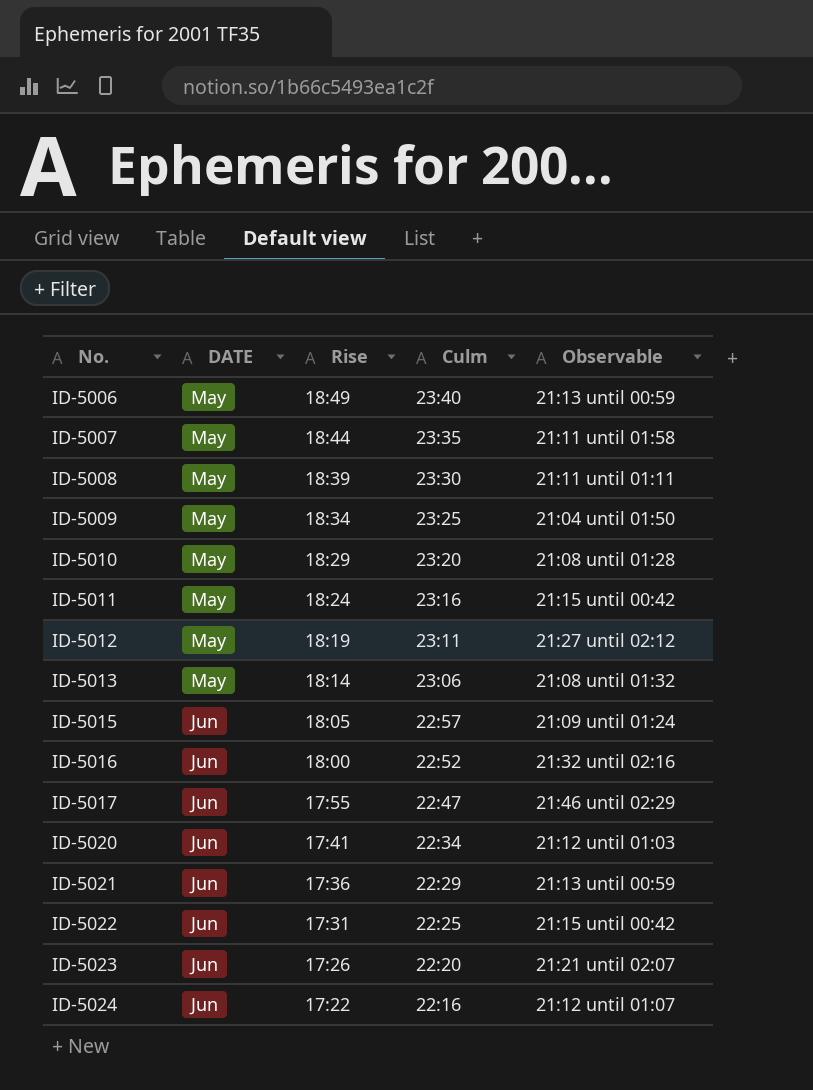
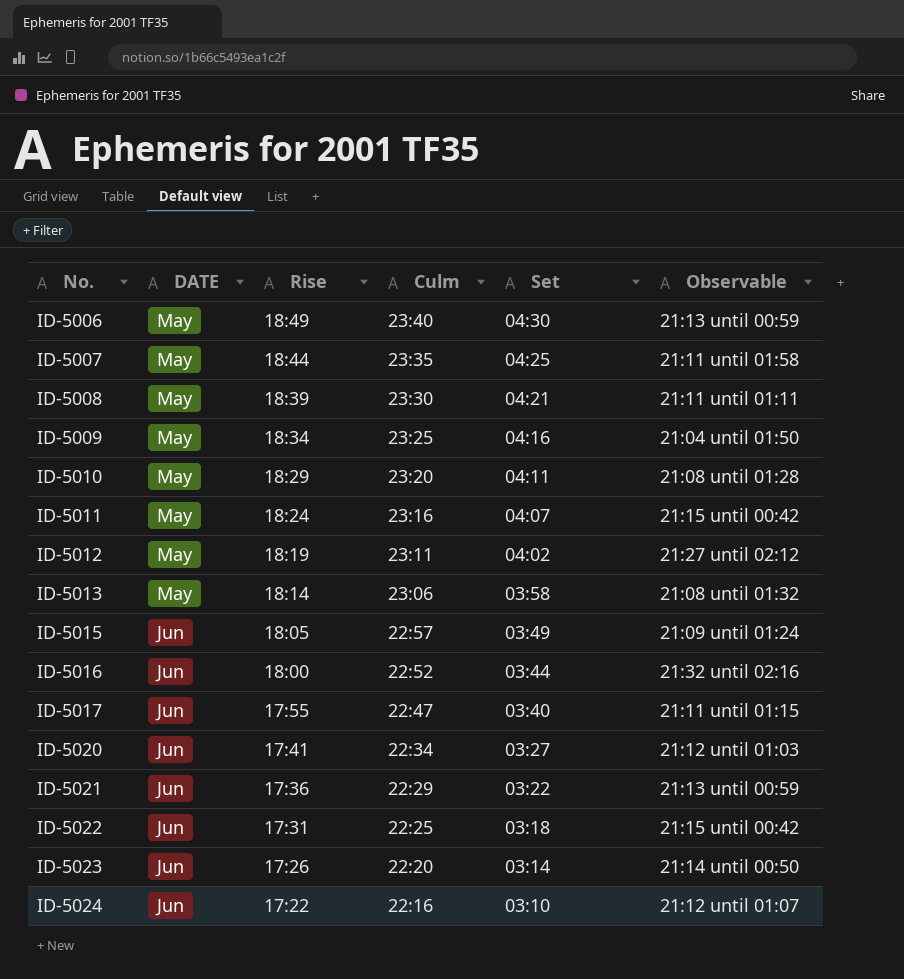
column Set | position: none -> 5
ID-5017 | Observable: 21:46 until 02:29 -> 21:11 until 01:15
ID-5023 | Observable: 21:21 until 02:07 -> 21:14 until 00:50

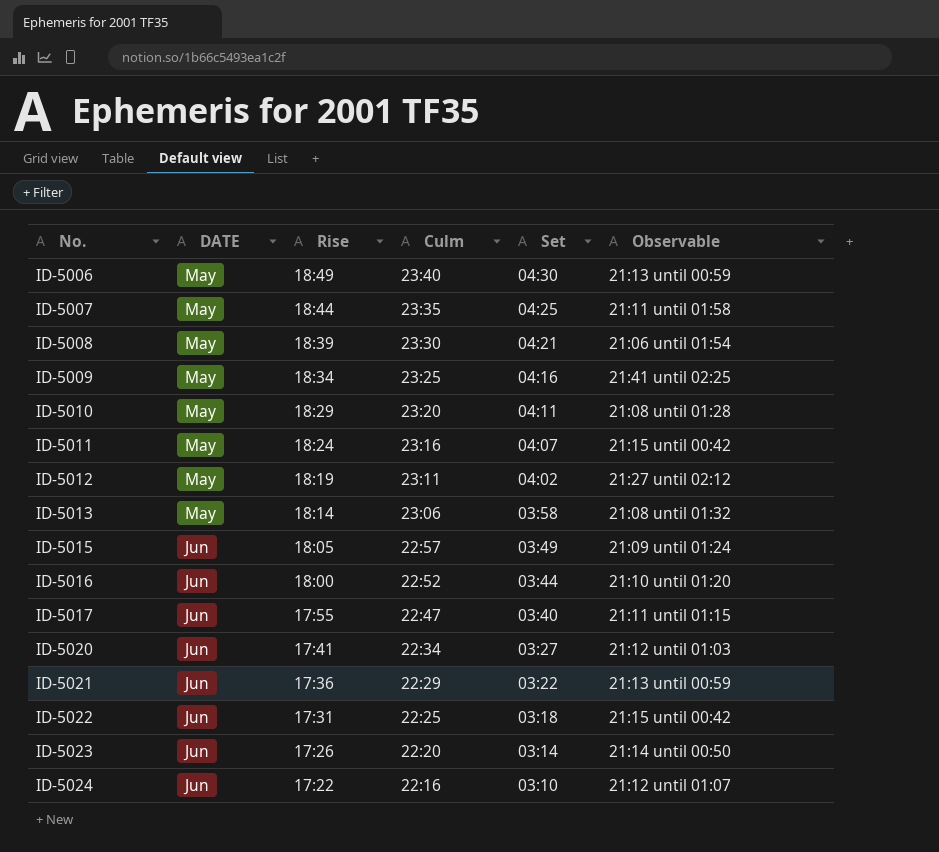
ID-5008 | Observable: 21:11 until 01:11 -> 21:06 until 01:54
ID-5009 | Observable: 21:04 until 01:50 -> 21:41 until 02:25
ID-5016 | Observable: 21:32 until 02:16 -> 21:10 until 01:20

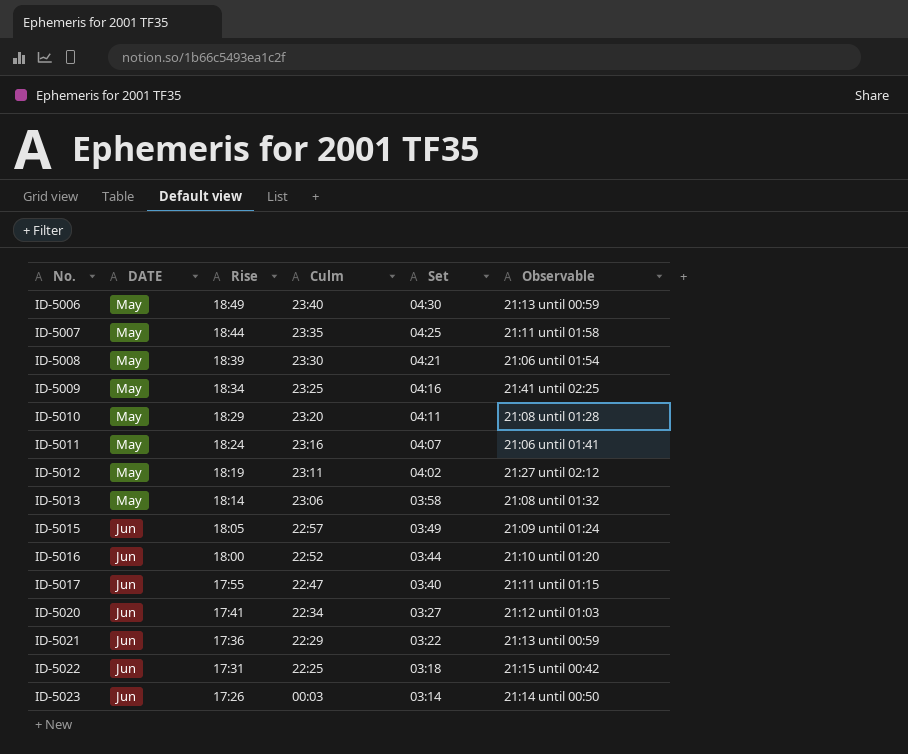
row ID-5024: Jun | 17:22 | 22:16 | 03:10 | 21:12 until 01:07 -> none
ID-5011 | Observable: 21:15 until 00:42 -> 21:06 until 01:41
ID-5023 | Culm: 22:20 -> 00:03

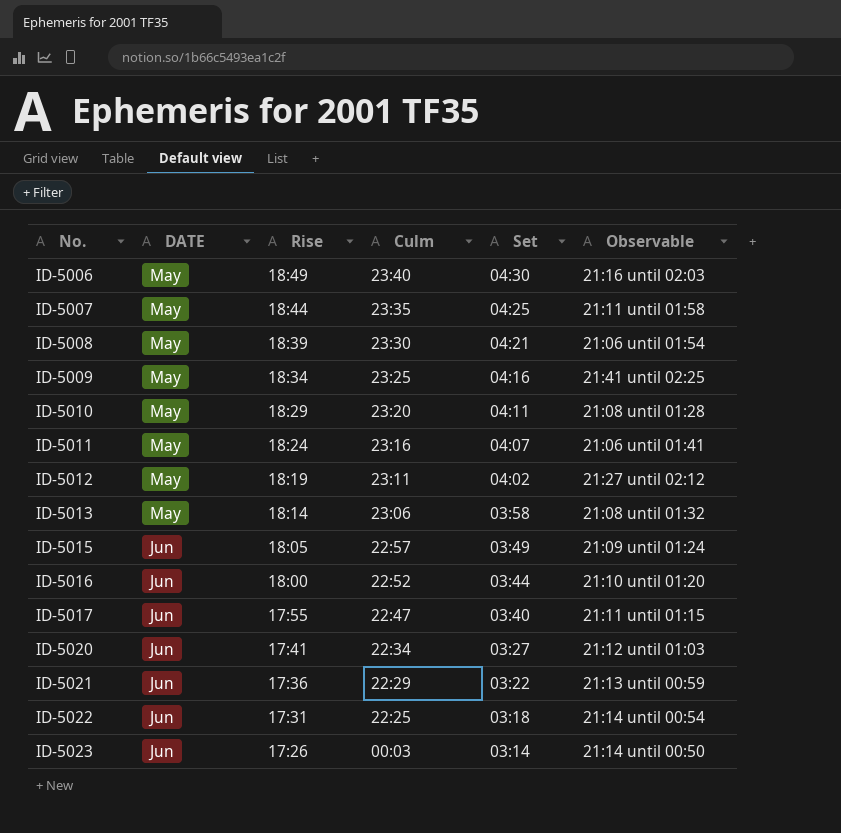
ID-5006 | Observable: 21:13 until 00:59 -> 21:16 until 02:03
ID-5022 | Observable: 21:15 until 00:42 -> 21:14 until 00:54

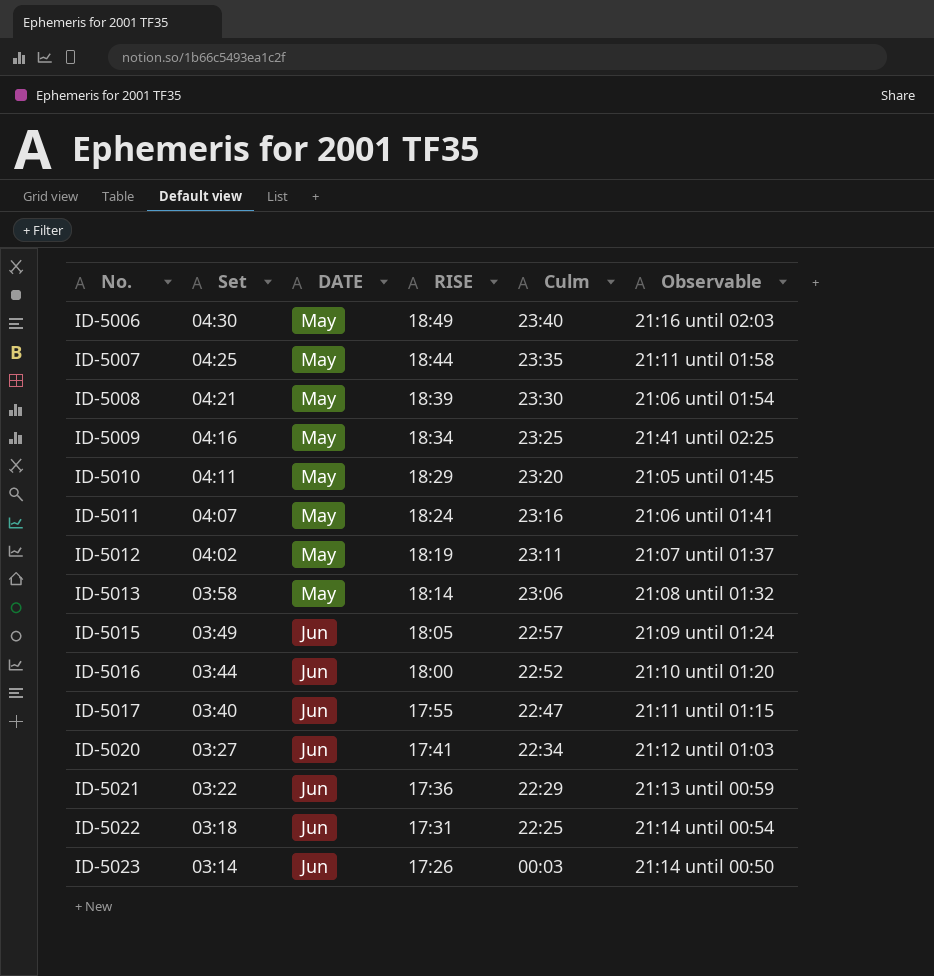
column Set | position: 5 -> 2
column name: Rise -> RISE
ID-5010 | Observable: 21:08 until 01:28 -> 21:05 until 01:45
ID-5012 | Observable: 21:27 until 02:12 -> 21:07 until 01:37

